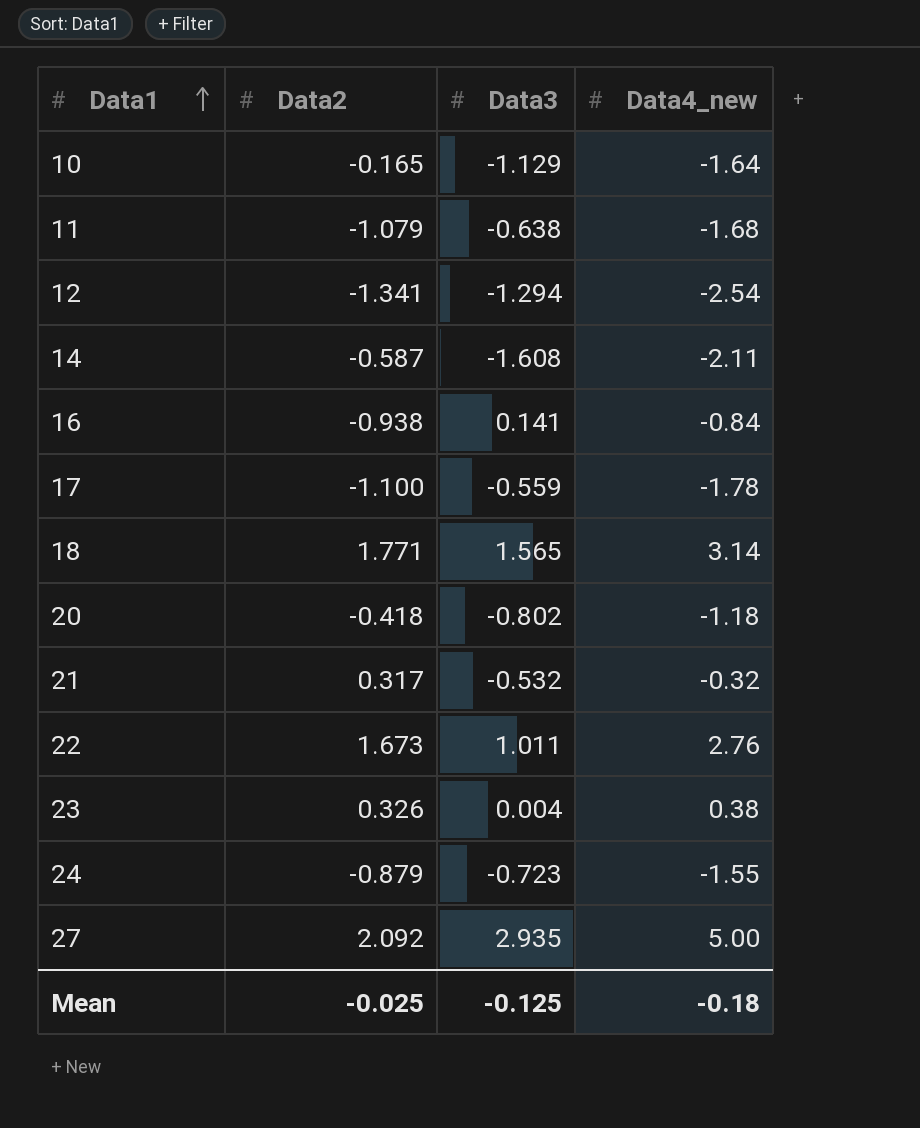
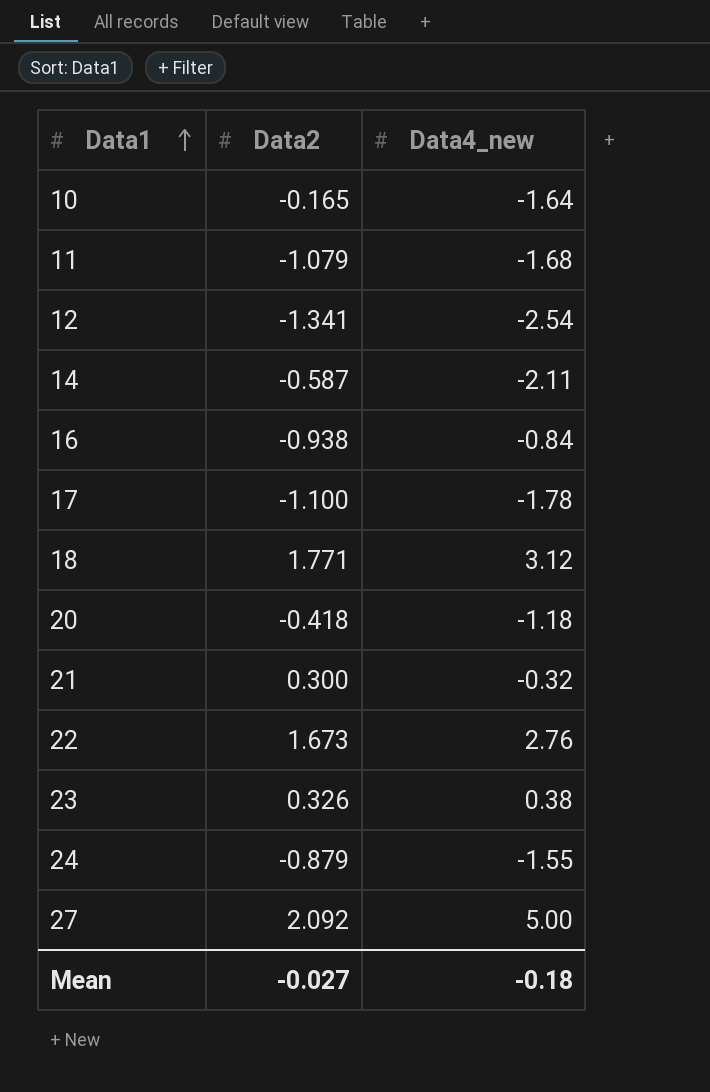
column Data3 | position: 3 -> none
18 | Data4_new: 3.14 -> 3.12
21 | Data2: 0.317 -> 0.300
Mean | Data2: -0.025 -> -0.027

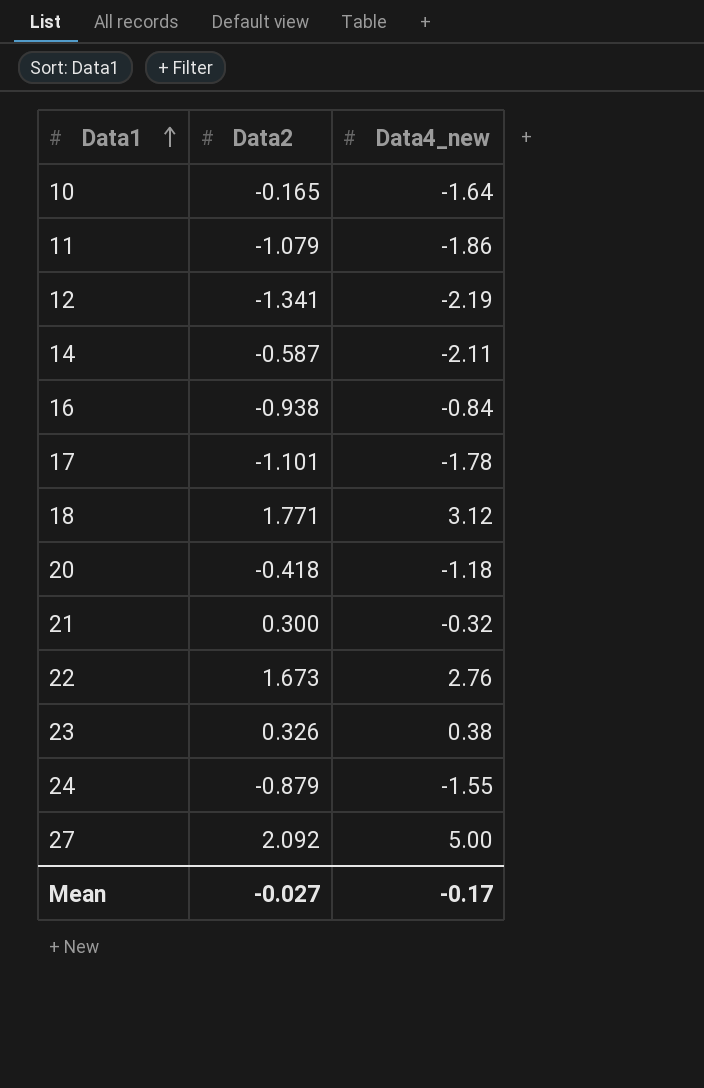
11 | Data4_new: -1.68 -> -1.86
12 | Data4_new: -2.54 -> -2.19
17 | Data2: -1.100 -> -1.101
Mean | Data4_new: -0.18 -> -0.17

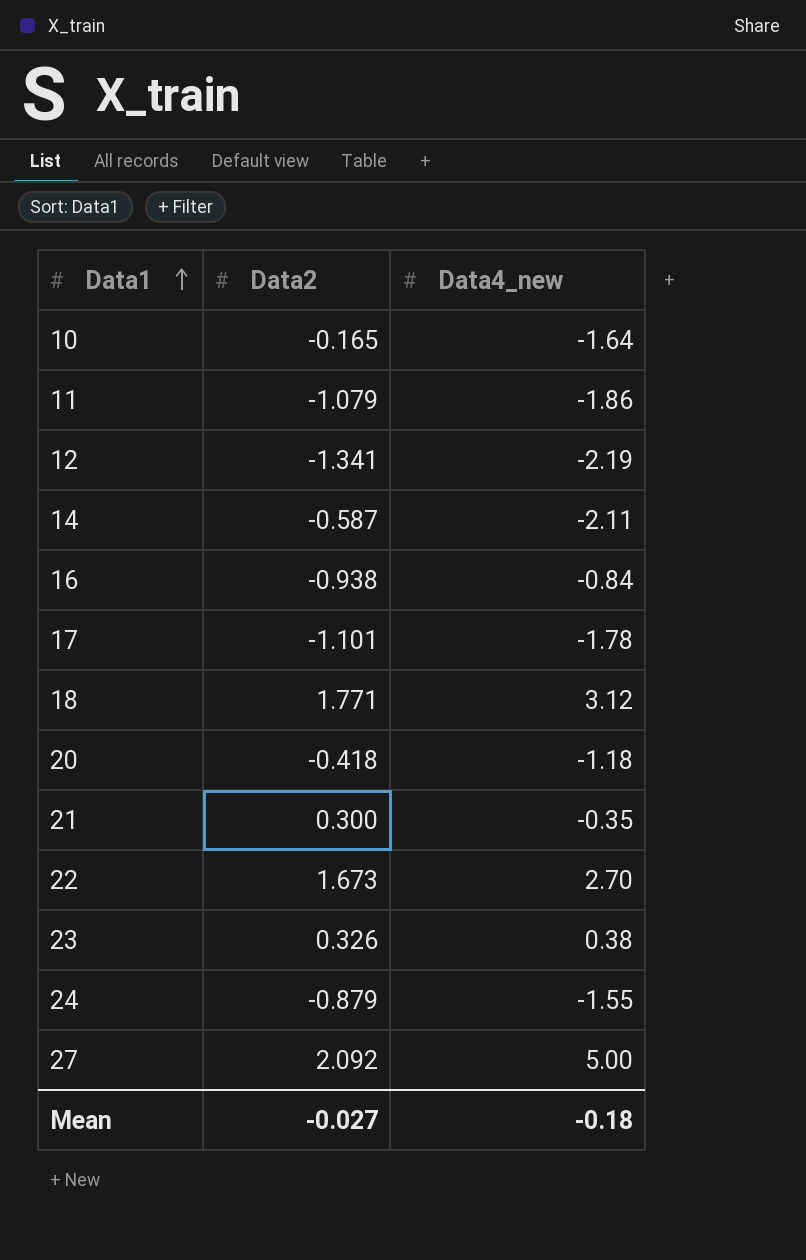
21 | Data4_new: -0.32 -> -0.35
22 | Data4_new: 2.76 -> 2.70
Mean | Data4_new: -0.17 -> -0.18

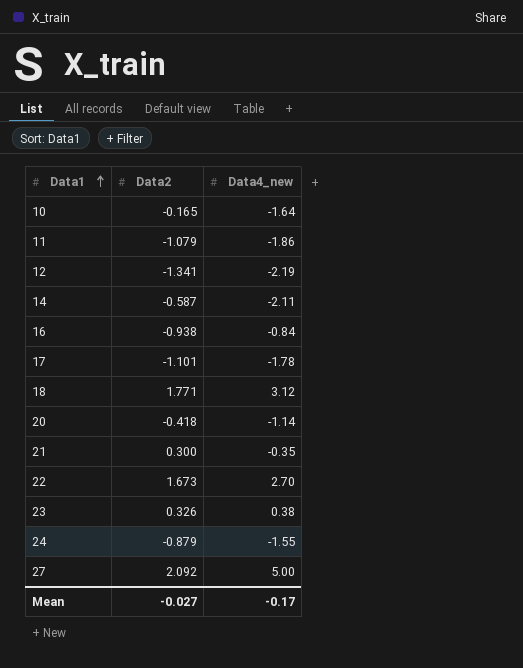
20 | Data4_new: -1.18 -> -1.14
Mean | Data4_new: -0.18 -> -0.17

